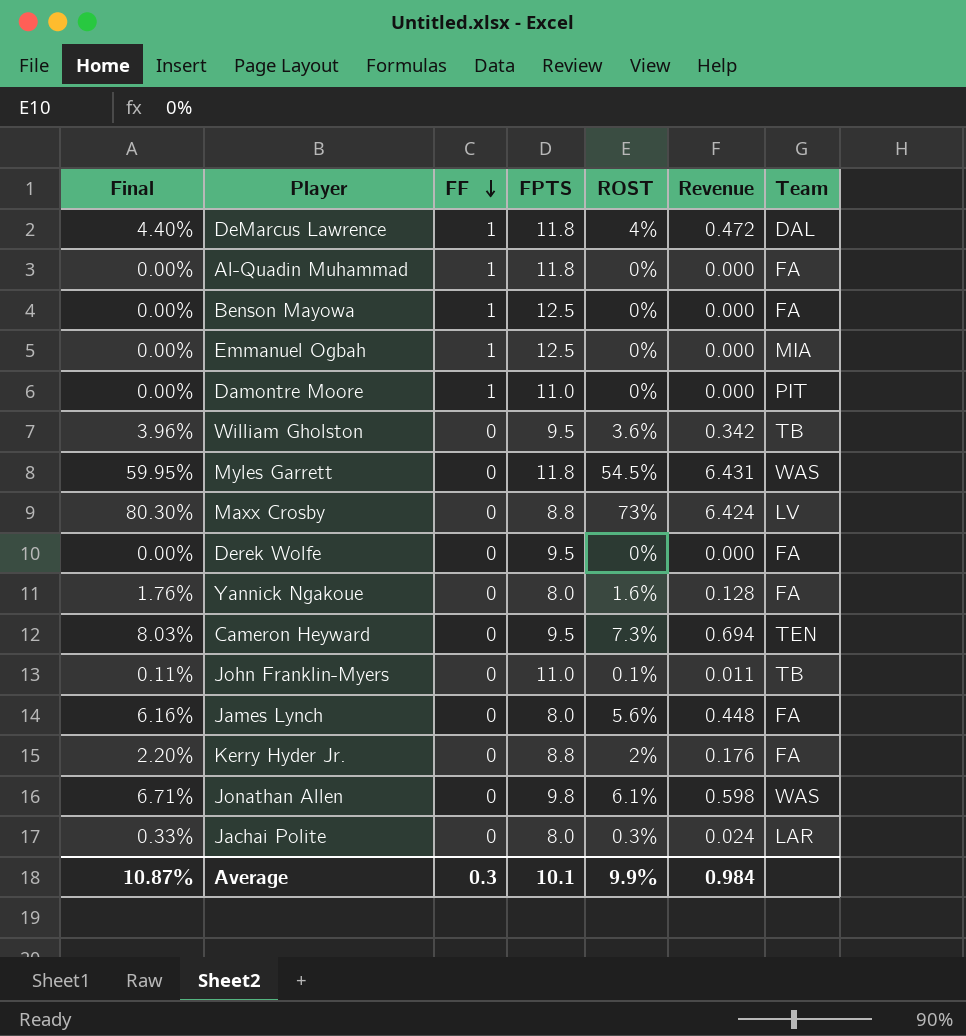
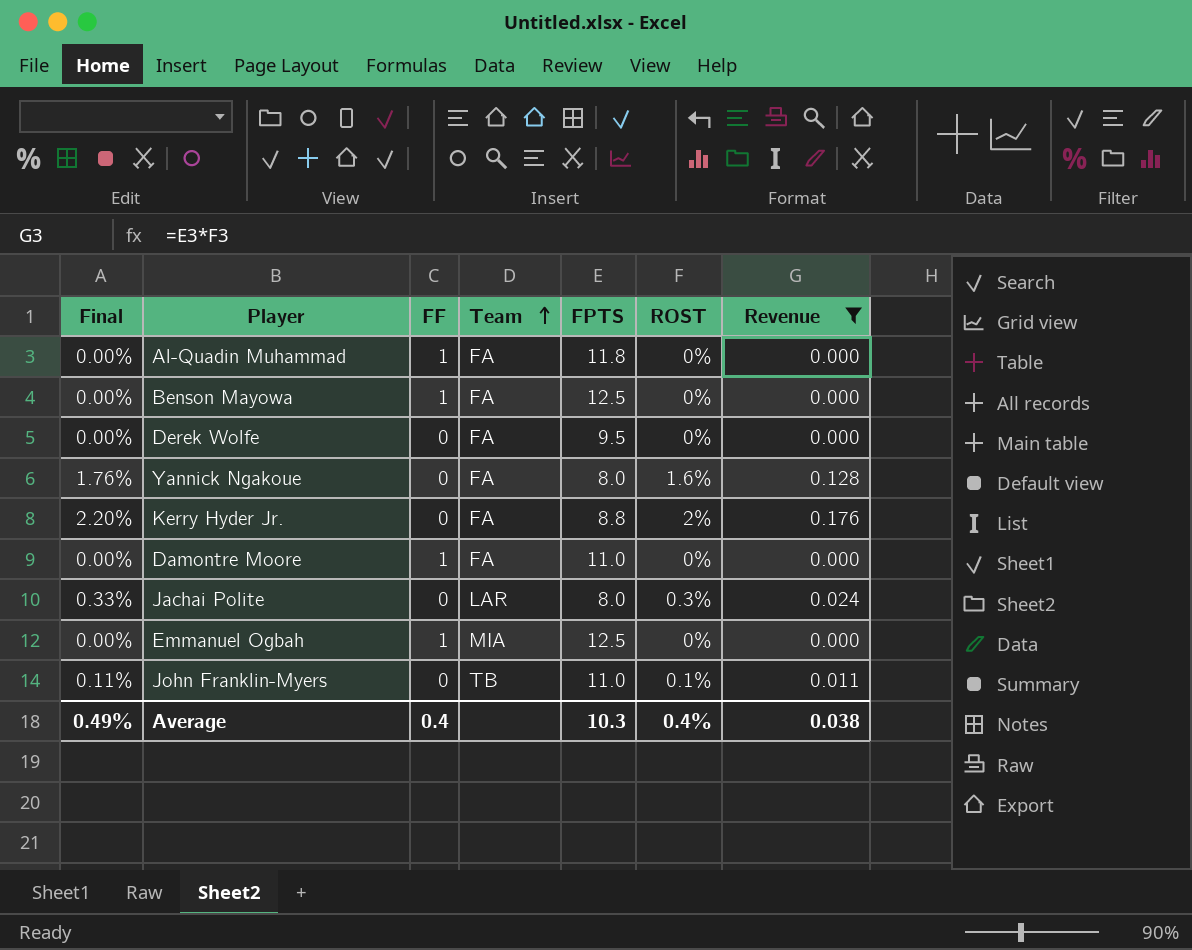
filter: none -> Revenue <= 0.176
row order: FF descending -> Team ascending
column Team | position: 7 -> 4
Damontre Moore | Team: PIT -> FA
Average | Final: 10.87% -> 0.49%
Average | FF: 0.3 -> 0.4
Average | FPTS: 10.1 -> 10.3
Average | ROST: 9.9% -> 0.4%
Average | Revenue: 0.984 -> 0.038

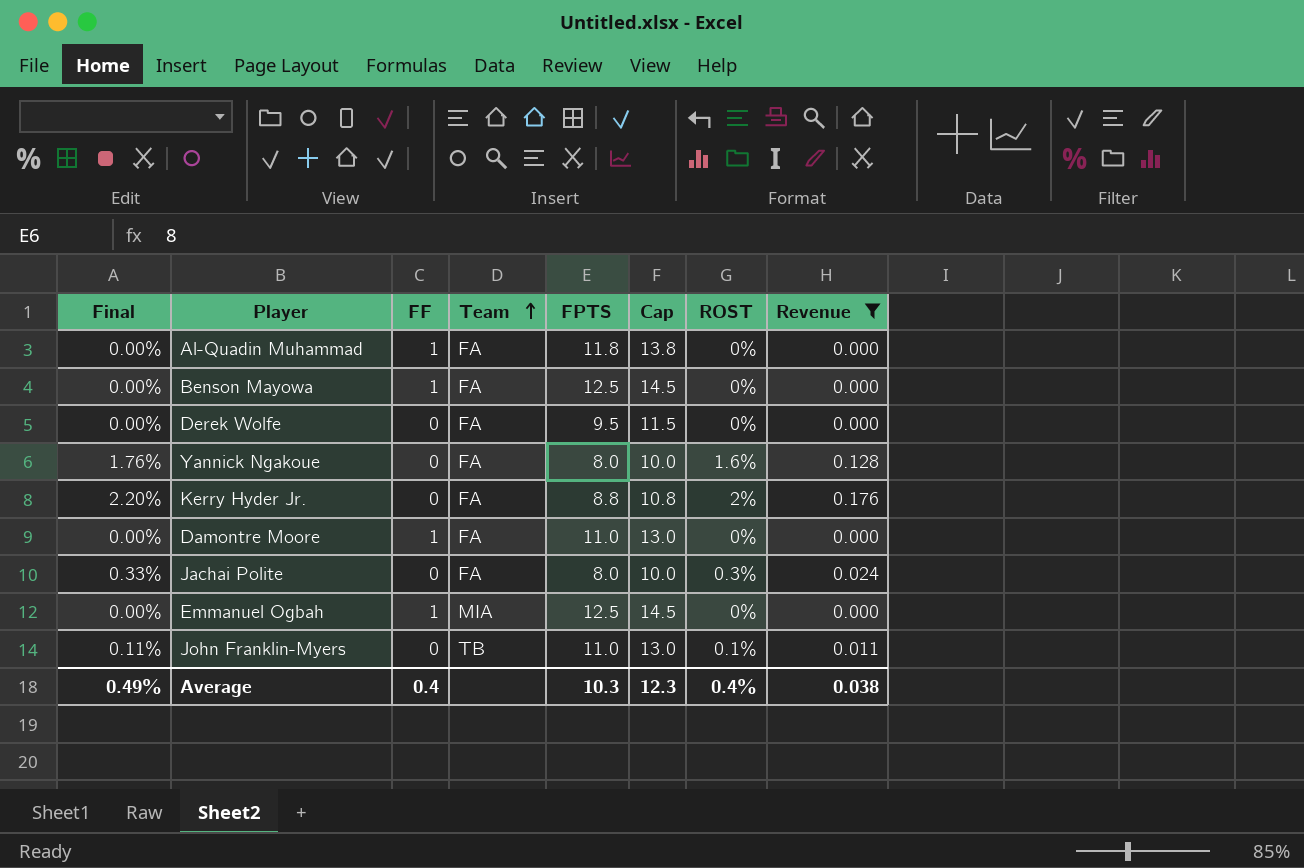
column Cap | formula: none -> [FPTS] + 2
Jachai Polite | Team: LAR -> FA

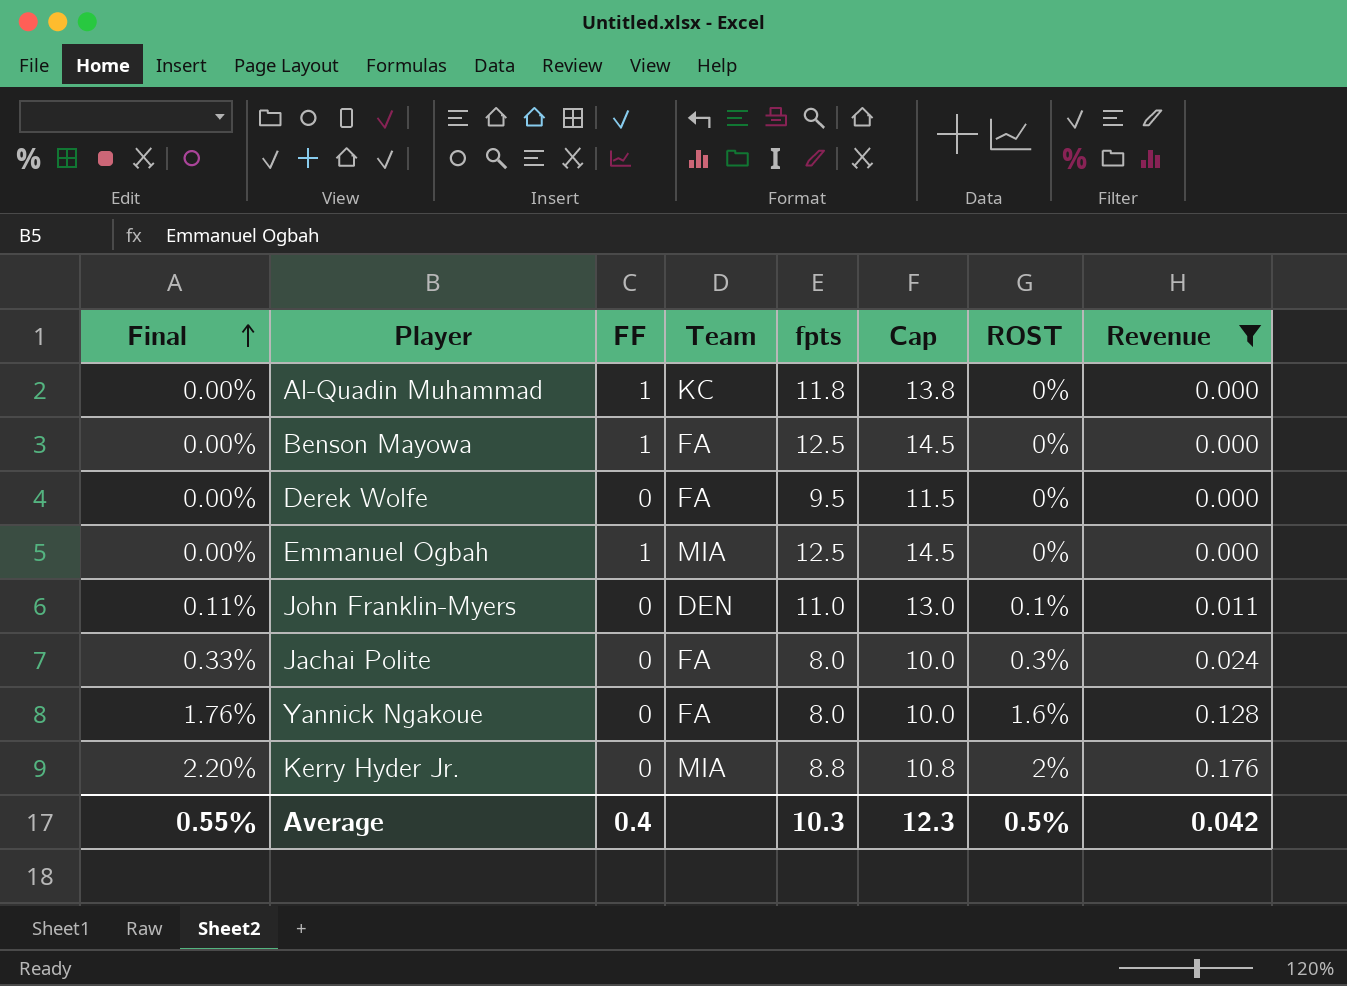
row order: Team ascending -> Final ascending
column name: FPTS -> fpts
row Damontre Moore: 0.00% | 1 | FA | 11.0 | 13.0 | 0% | 0.000 -> none
Al-Quadin Muhammad | Team: FA -> KC
John Franklin-Myers | Team: TB -> DEN
Kerry Hyder Jr. | Team: FA -> MIA
Average | Final: 0.49% -> 0.55%
Average | ROST: 0.4% -> 0.5%
Average | Revenue: 0.038 -> 0.042

